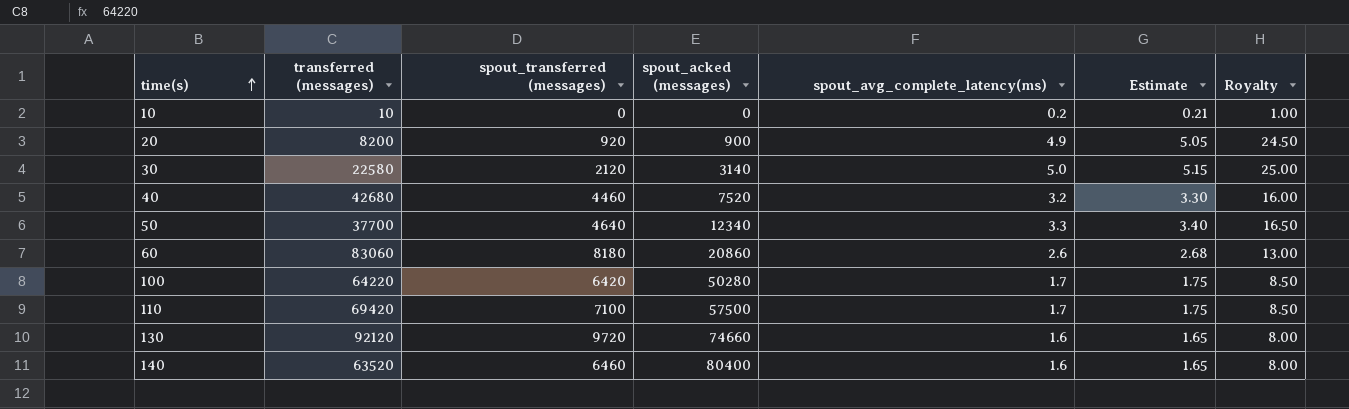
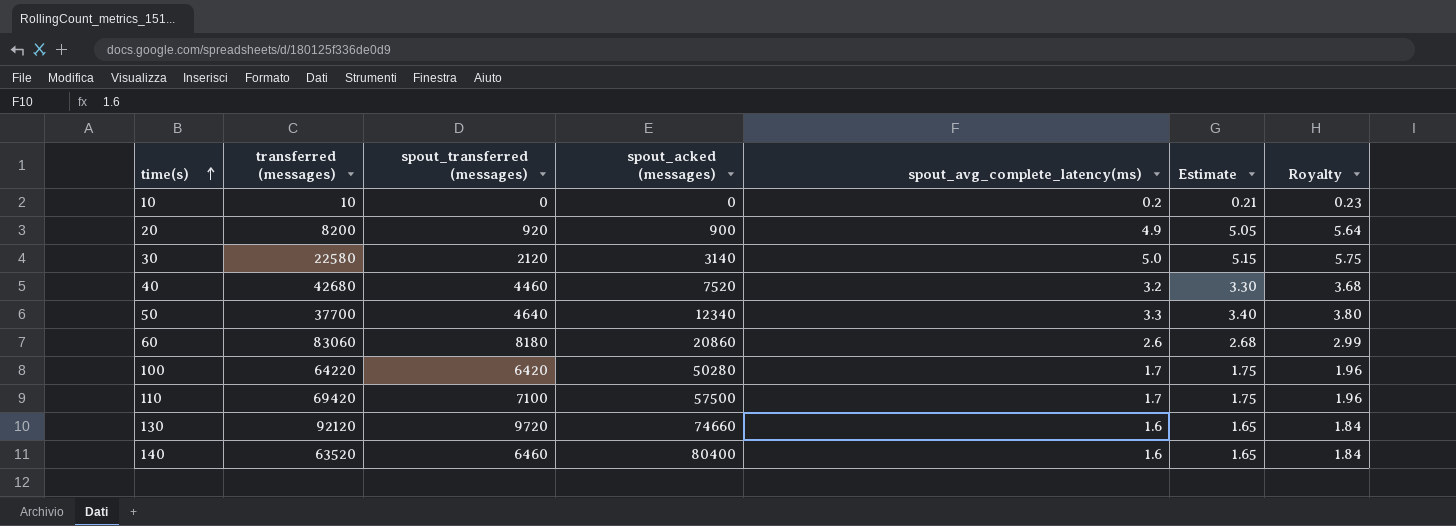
column Royalty | formula: [spout_avg_complete_latency(ms)] * 5 -> [spout_avg_complete_latency(ms)] * 1.15

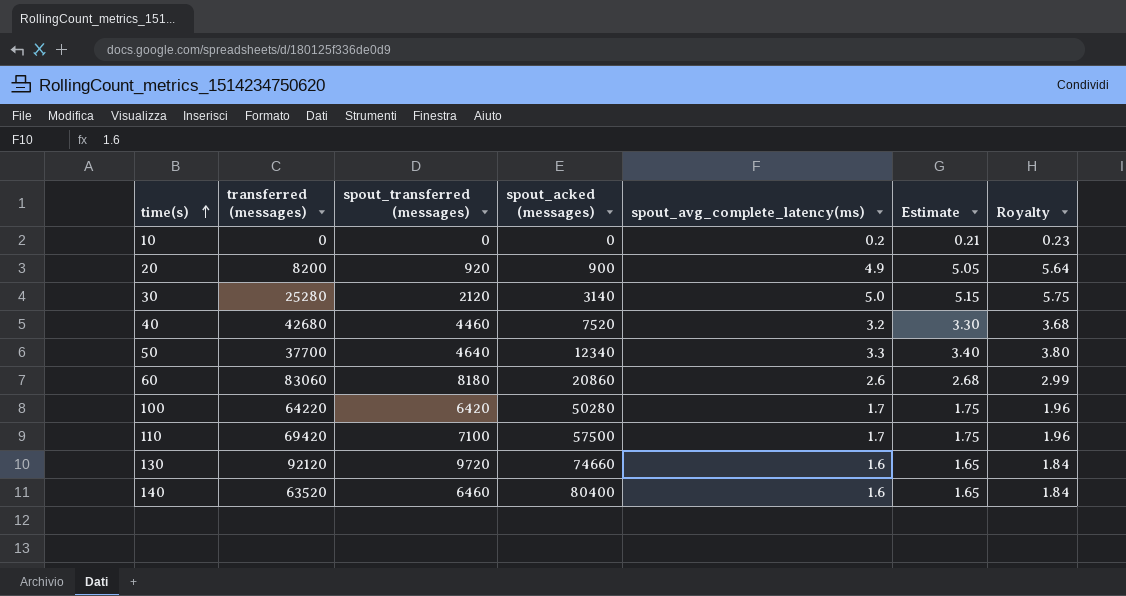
10 | transferred (messages): 10 -> 0
30 | transferred (messages): 22580 -> 25280

